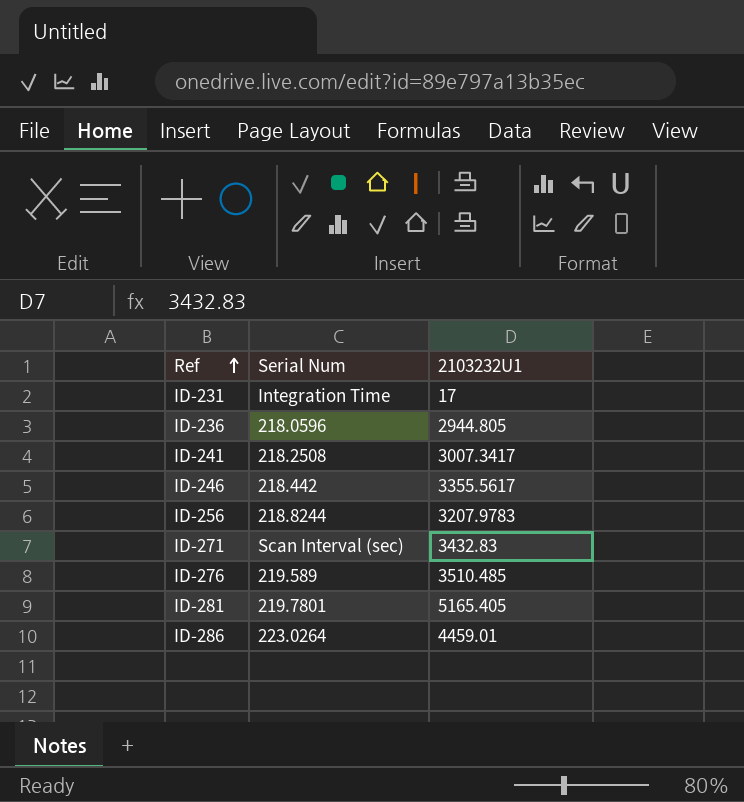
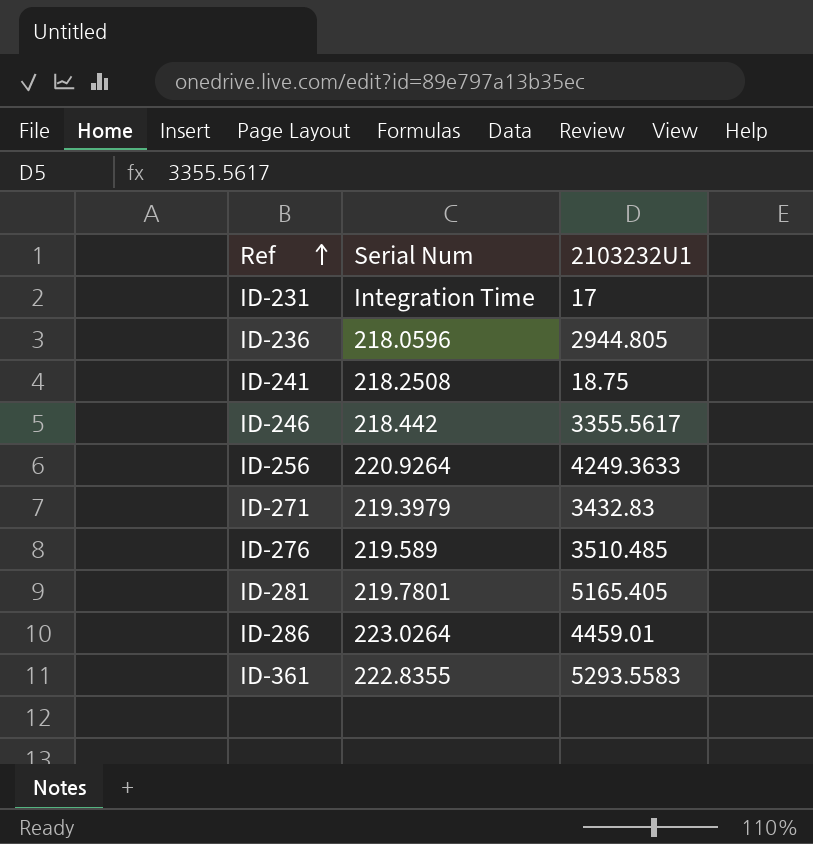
ID-241 | 2103232U1: 3007.3417 -> 18.75
ID-256 | Serial Num: 218.8244 -> 220.9264
ID-256 | 2103232U1: 3207.9783 -> 4249.3633
ID-271 | Serial Num: Scan Interval (sec) -> 219.3979
row ID-361: none -> 222.8355 | 5293.5583

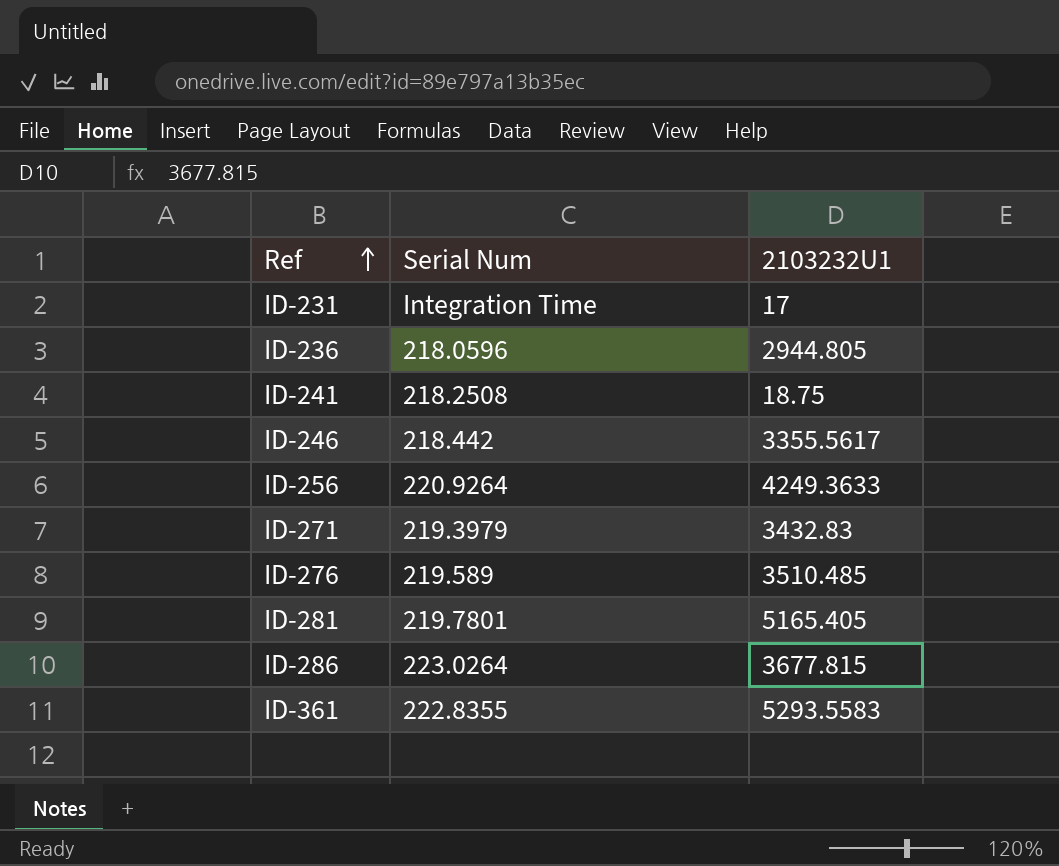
ID-286 | 2103232U1: 4459.01 -> 3677.815

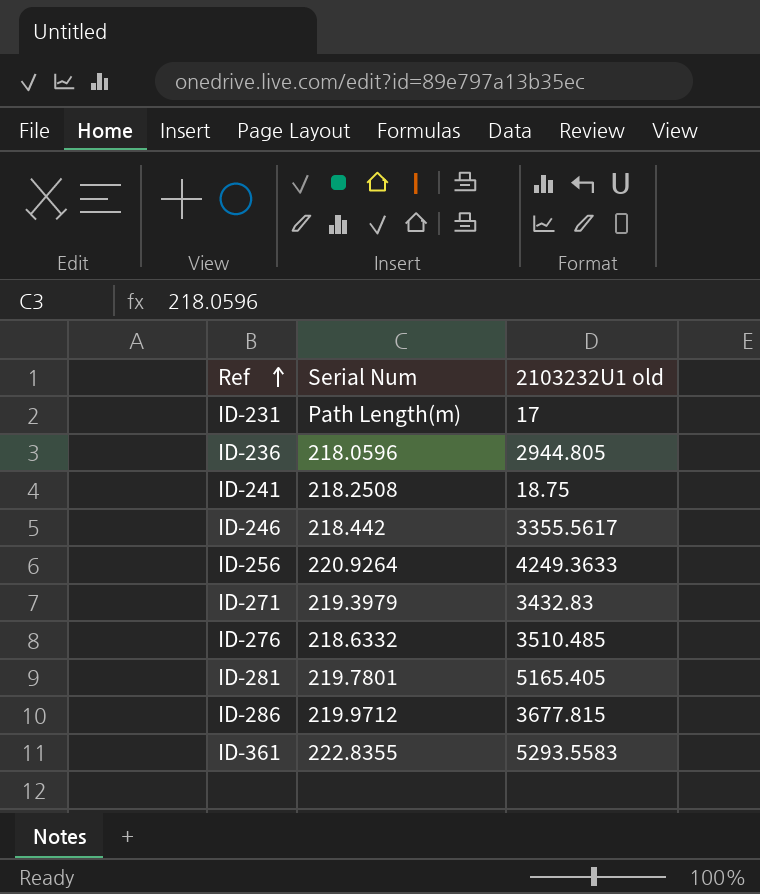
column name: 2103232U1 -> 2103232U1 old
ID-231 | Serial Num: Integration Time -> Path Length(m)
ID-276 | Serial Num: 219.589 -> 218.6332
ID-286 | Serial Num: 223.0264 -> 219.9712

